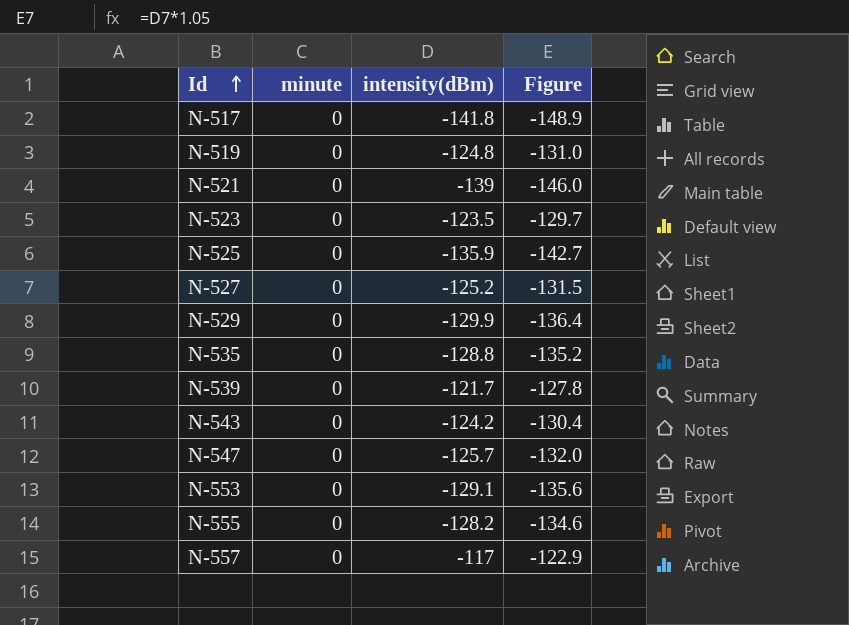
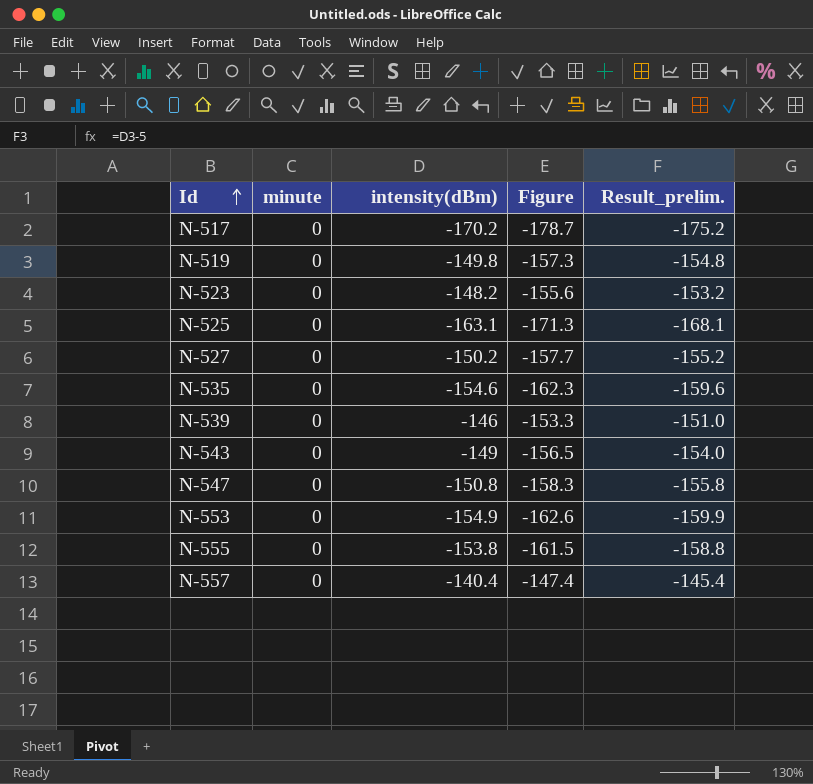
column Result_prelim. | formula: none -> [intensity(dBm)] - 5
row N-521: 0 | -139 | -146.0 -> none
row N-529: 0 | -129.9 | -136.4 -> none
N-517 | intensity(dBm): -141.8 -> -170.2
N-517 | Figure: -148.9 -> -178.7
N-519 | intensity(dBm): -124.8 -> -149.8
N-519 | Figure: -131.0 -> -157.3
N-523 | intensity(dBm): -123.5 -> -148.2
N-523 | Figure: -129.7 -> -155.6
N-525 | intensity(dBm): -135.9 -> -163.1
N-525 | Figure: -142.7 -> -171.3
N-527 | intensity(dBm): -125.2 -> -150.2
N-527 | Figure: -131.5 -> -157.7
N-535 | intensity(dBm): -128.8 -> -154.6
N-535 | Figure: -135.2 -> -162.3
N-539 | intensity(dBm): -121.7 -> -146
N-539 | Figure: -127.8 -> -153.3
N-543 | intensity(dBm): -124.2 -> -149
N-543 | Figure: -130.4 -> -156.5
N-547 | intensity(dBm): -125.7 -> -150.8
N-547 | Figure: -132.0 -> -158.3
N-553 | intensity(dBm): -129.1 -> -154.9
N-553 | Figure: -135.6 -> -162.6
N-555 | intensity(dBm): -128.2 -> -153.8
N-555 | Figure: -134.6 -> -161.5
N-557 | intensity(dBm): -117 -> -140.4
N-557 | Figure: -122.9 -> -147.4

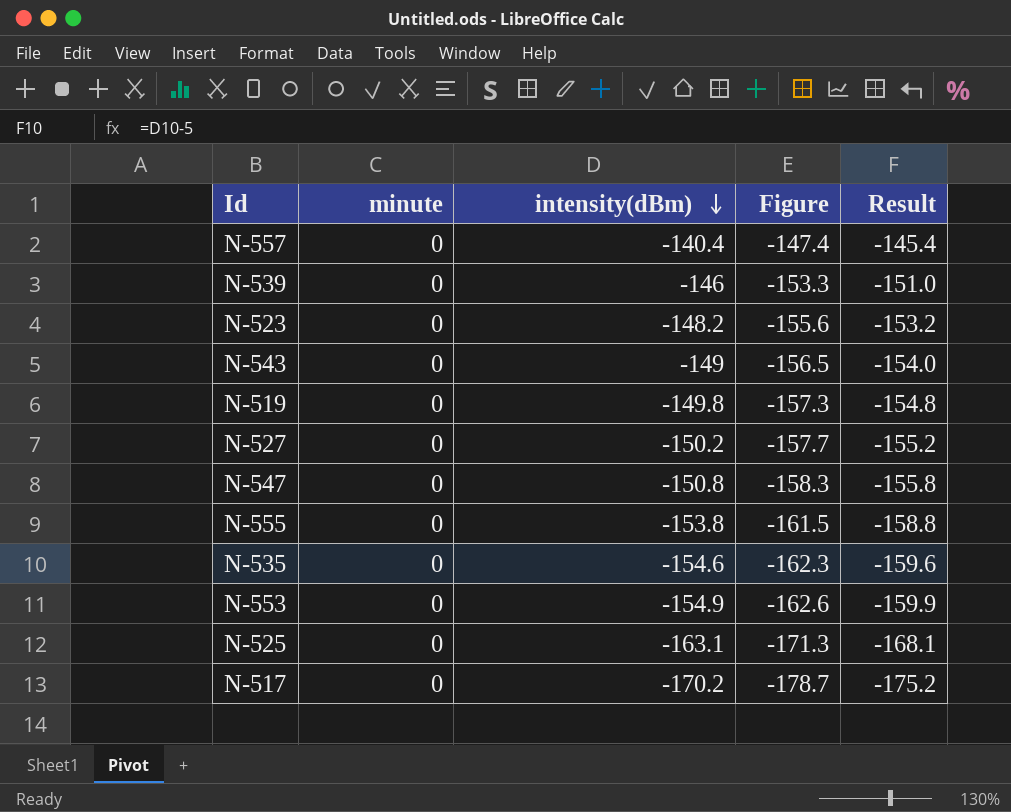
row order: Id ascending -> intensity(dBm) descending
column name: Result_prelim. -> Result

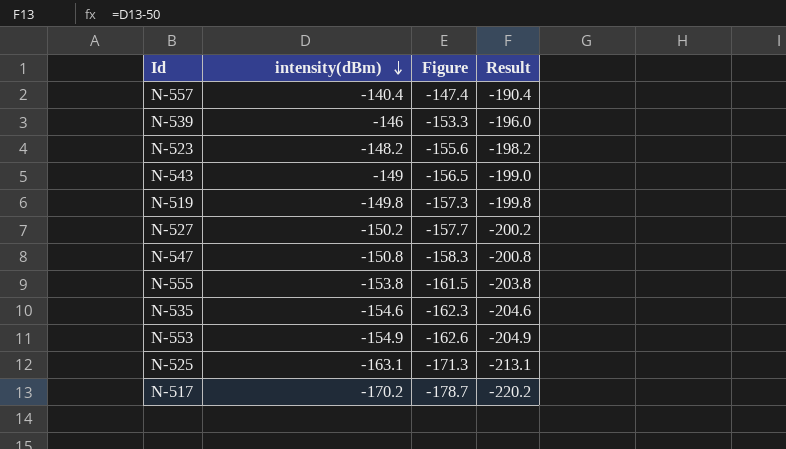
column minute | position: 2 -> none
column Result | formula: [intensity(dBm)] - 5 -> [intensity(dBm)] - 50

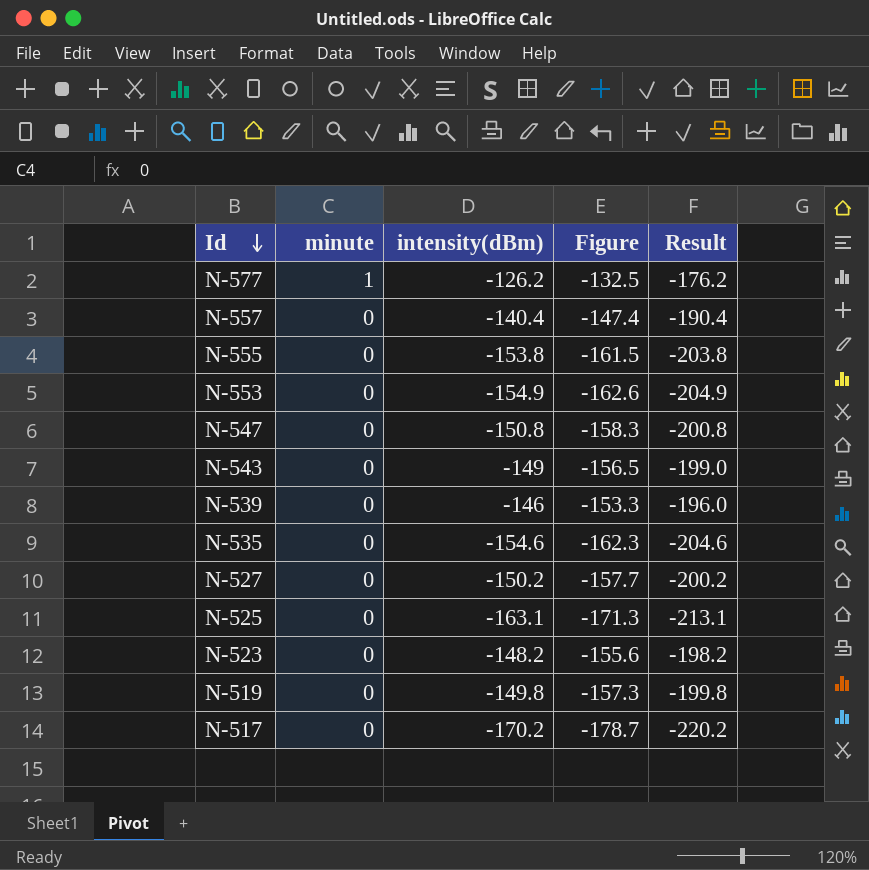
row order: intensity(dBm) descending -> Id descending
column minute | position: none -> 2
row N-577: none -> 1 | -126.2 | -132.5 | -176.2

